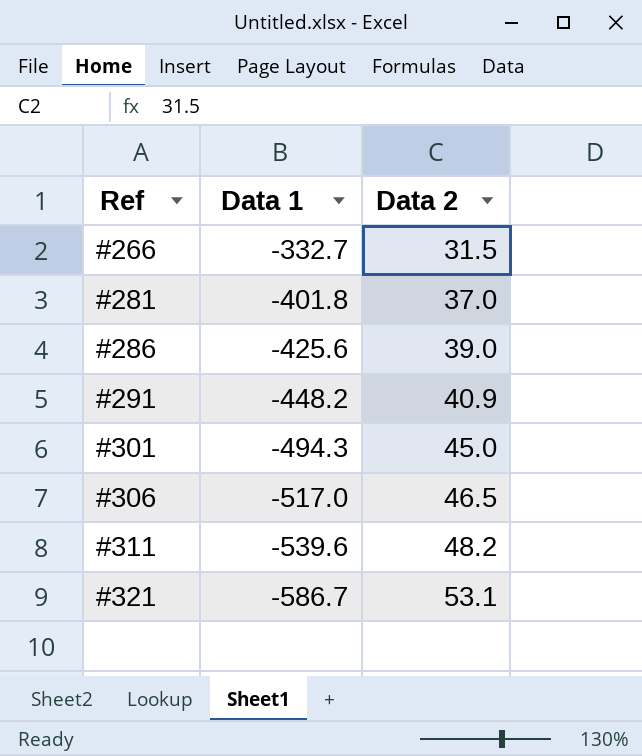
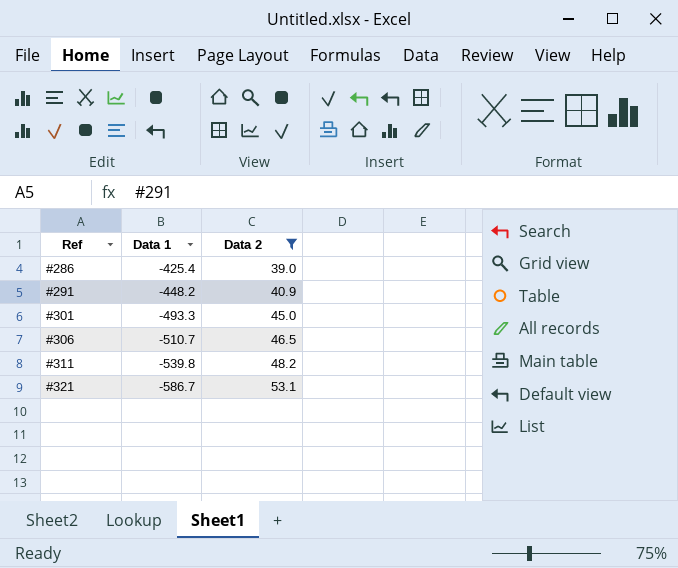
filter: none -> Data 2 >= 39.0
#286 | Data 1: -425.6 -> -425.4
#301 | Data 1: -494.3 -> -493.3
#306 | Data 1: -517.0 -> -510.7
#311 | Data 1: -539.6 -> -539.8

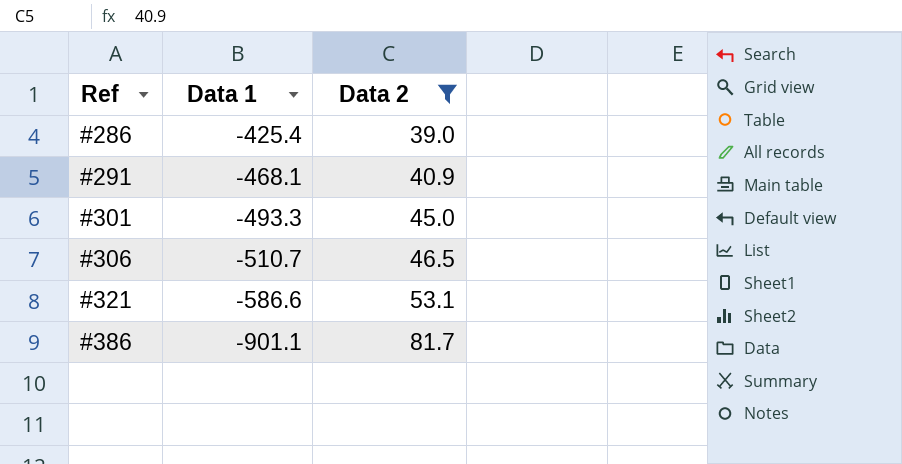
row #311: -539.8 | 48.2 -> none
#291 | Data 1: -448.2 -> -468.1
#321 | Data 1: -586.7 -> -586.6
row #386: none -> -901.1 | 81.7

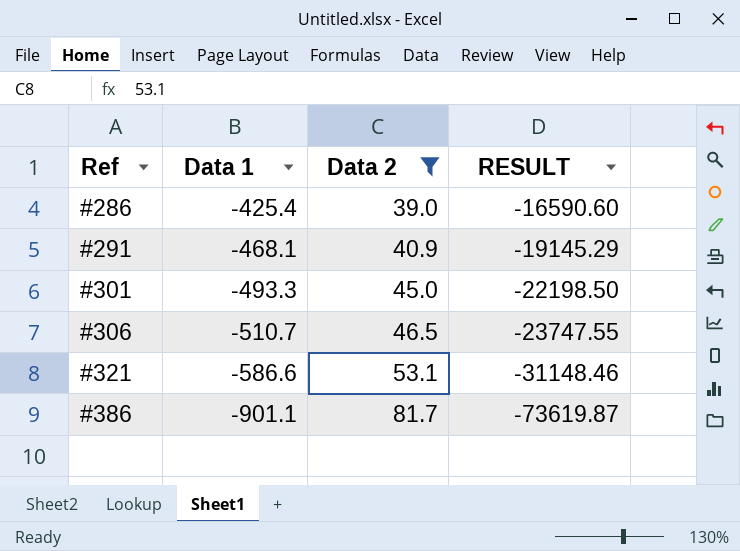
column RESULT | formula: none -> [Data 1] * [Data 2]

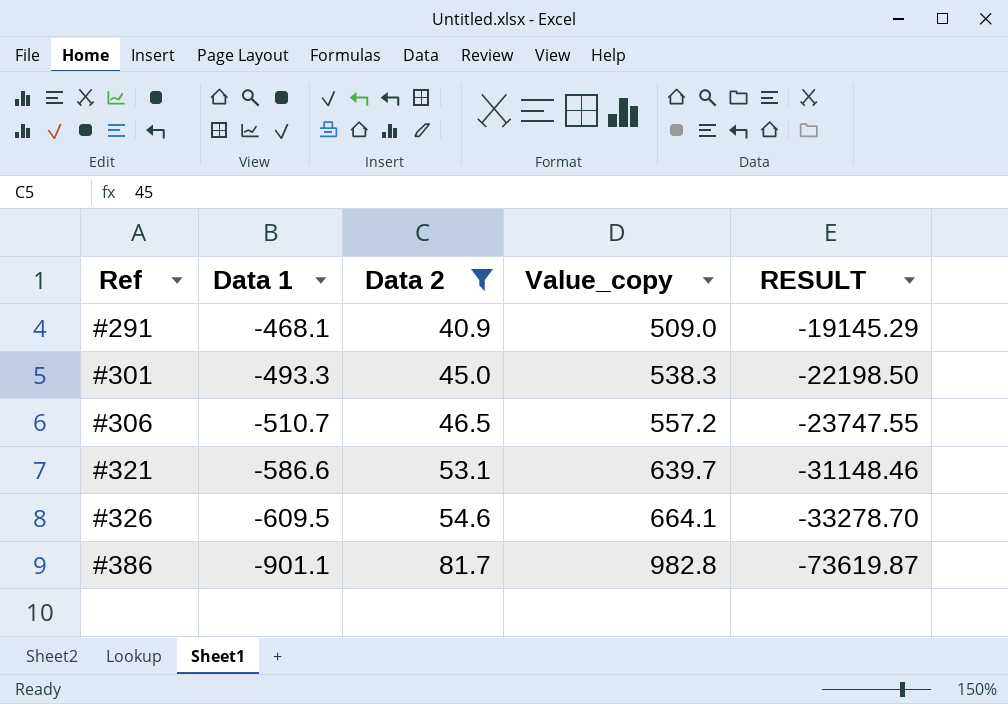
column Value_copy | formula: none -> [Data 2] - [Data 1]
row #286: -425.4 | 39.0 | -16590.60 -> none
row #326: none -> -609.5 | 54.6 | 664.1 | -33278.70

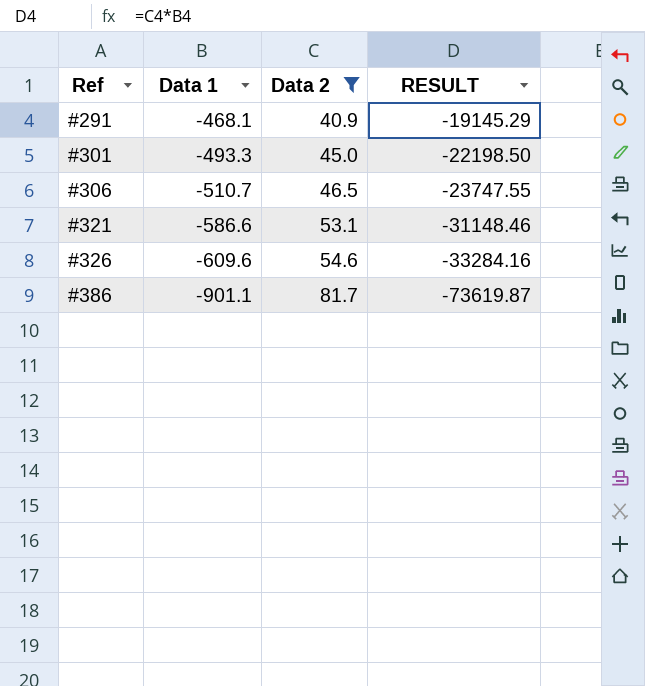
column Value_copy | formula: [Data 2] - [Data 1] -> none
#326 | Data 1: -609.5 -> -609.6
#326 | RESULT: -33278.70 -> -33284.16

